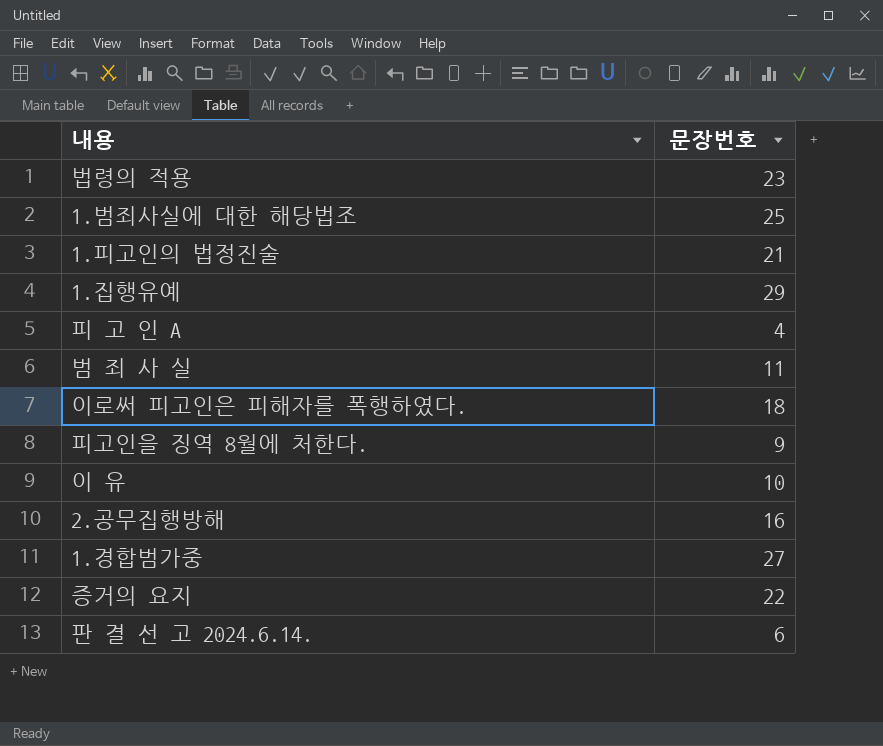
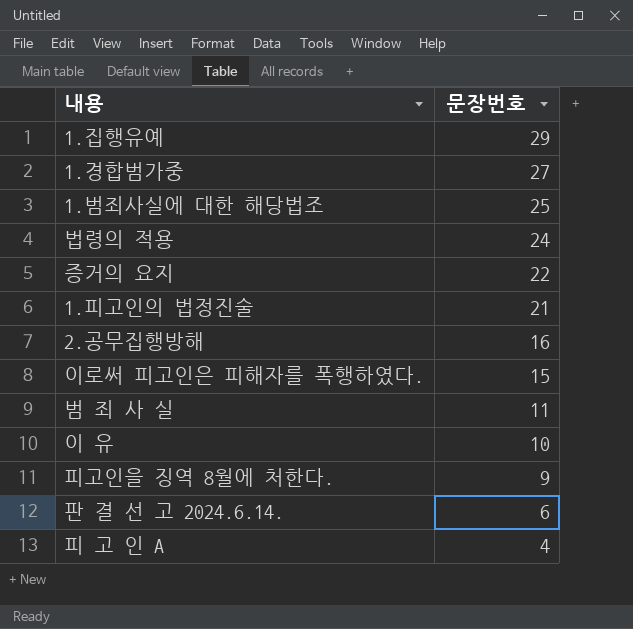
row order: none -> 문장번호 descending
법령의 적용 | 문장번호: 23 -> 24
이로써 피고인은 피해자를 폭행하였다. | 문장번호: 18 -> 15

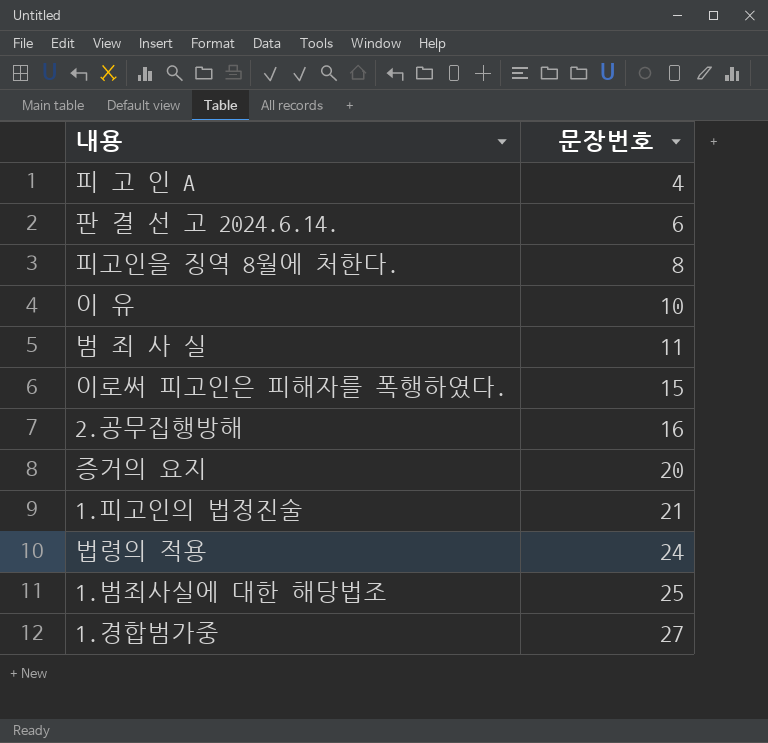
row order: 문장번호 descending -> 문장번호 ascending
row 1.집행유예: 29 -> none
피고인을 징역 8월에 처한다. | 문장번호: 9 -> 8
증거의 요지 | 문장번호: 22 -> 20

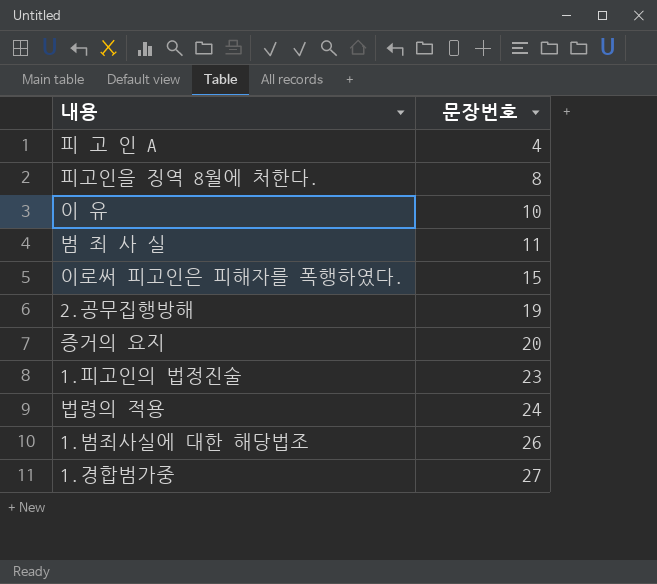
row 판 결 선 고 2024.6.14.: 6 -> none
2.공무집행방해 | 문장번호: 16 -> 19
1.피고인의 법정진술 | 문장번호: 21 -> 23
1.범죄사실에 대한 해당법조 | 문장번호: 25 -> 26

